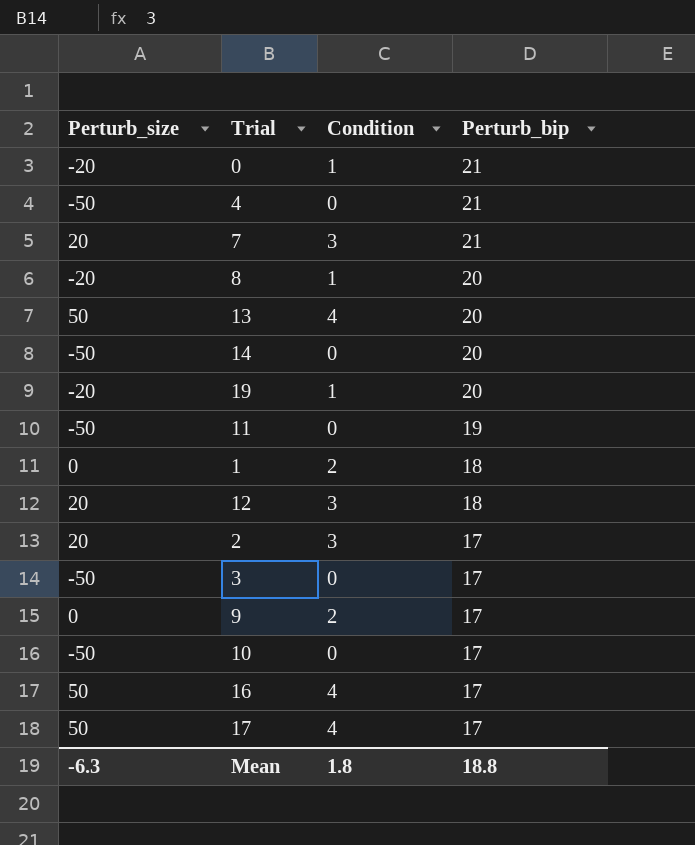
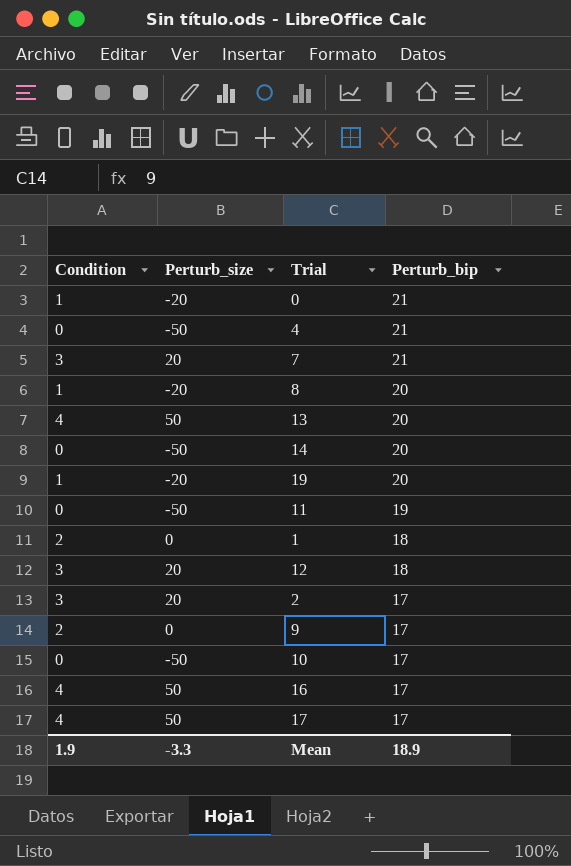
column Condition | position: 3 -> 1
row 3: -50 | 0 | 17 -> none
Mean | Condition: 1.8 -> 1.9
Mean | Perturb_size: -6.3 -> -3.3
Mean | Perturb_bip: 18.8 -> 18.9

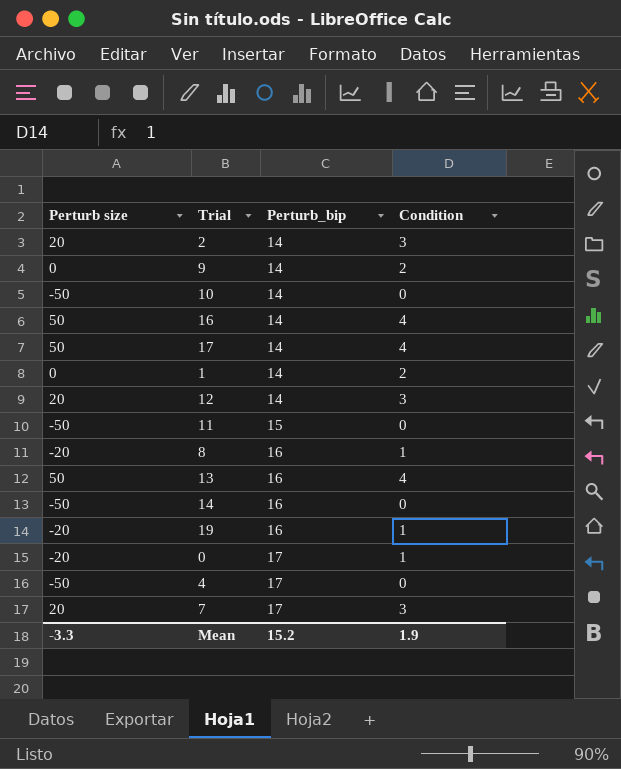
row order: Perturb_bip descending -> Perturb_bip ascending
column name: Perturb_size -> Perturb size
column Condition | position: 1 -> 4
2 | Perturb_bip: 17 -> 14
9 | Perturb_bip: 17 -> 14
10 | Perturb_bip: 17 -> 14
16 | Perturb_bip: 17 -> 14
17 | Perturb_bip: 17 -> 14
1 | Perturb_bip: 18 -> 14
12 | Perturb_bip: 18 -> 14
11 | Perturb_bip: 19 -> 15
8 | Perturb_bip: 20 -> 16
13 | Perturb_bip: 20 -> 16
14 | Perturb_bip: 20 -> 16
19 | Perturb_bip: 20 -> 16
0 | Perturb_bip: 21 -> 17
4 | Perturb_bip: 21 -> 17
7 | Perturb_bip: 21 -> 17
Mean | Perturb_bip: 18.9 -> 15.2

